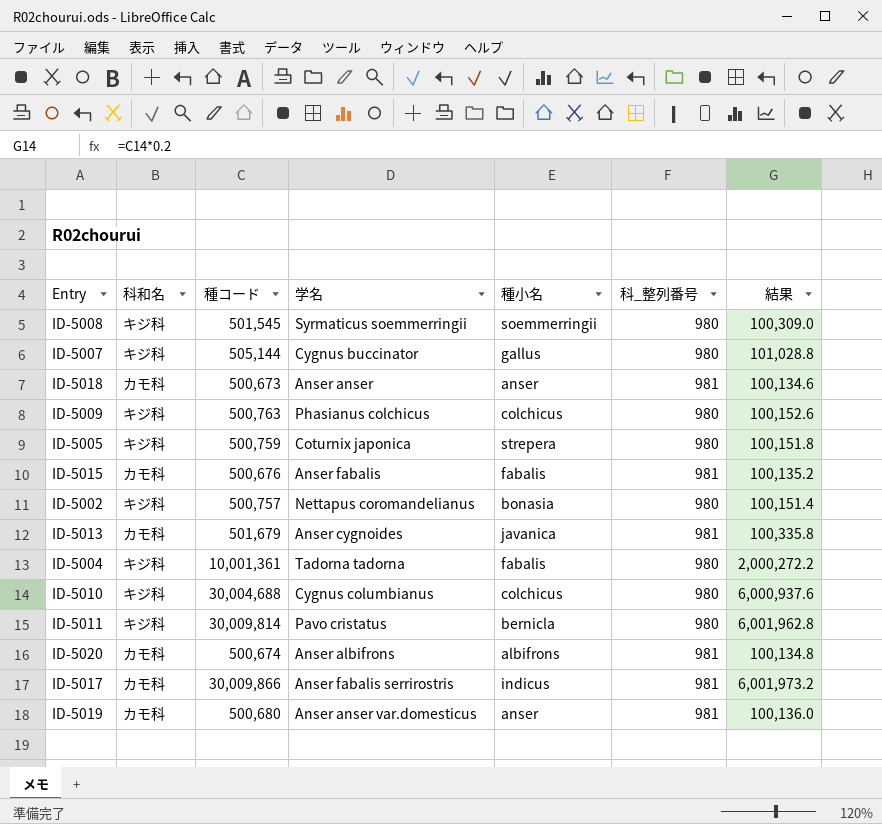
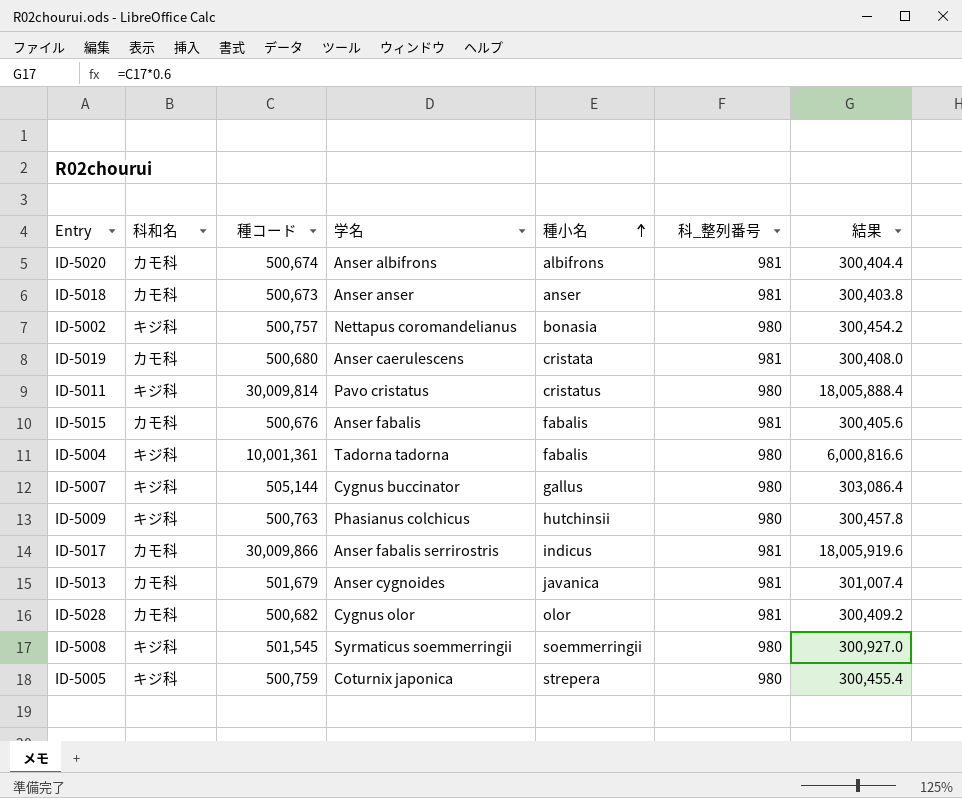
row order: none -> 種小名 ascending
column 結果 | formula: [種コード] * 0.2 -> [種コード] * 0.6
row ID-5010: キジ科 | 30,004,688 | Cygnus columbianus | colchicus | 980 | 6,000,937.6 -> none
ID-5019 | 学名: Anser anser var.domesticus -> Anser caerulescens
ID-5019 | 種小名: anser -> cristata
ID-5011 | 種小名: bernicla -> cristatus
ID-5009 | 種小名: colchicus -> hutchinsii
row ID-5028: none -> カモ科 | 500,682 | Cygnus olor | olor | 981 | 300,409.2

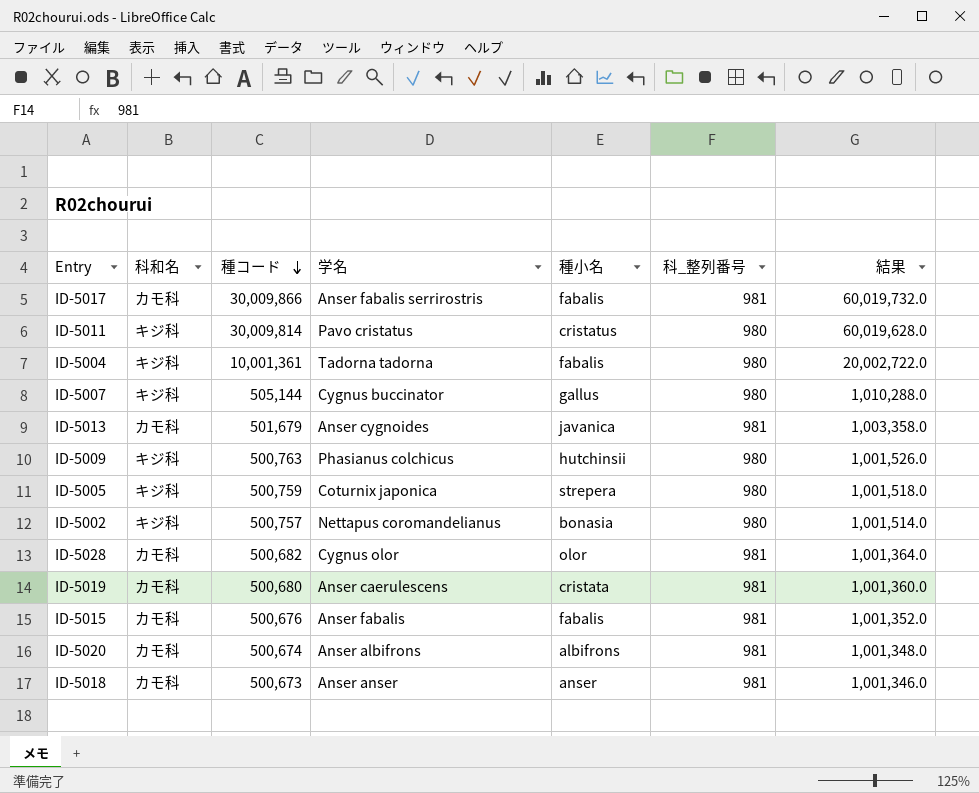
row order: 種小名 ascending -> 種コード descending
column 結果 | formula: [種コード] * 0.6 -> [種コード] * 2
row ID-5008: キジ科 | 501,545 | Syrmaticus soemmerringii | soemmerringii | 980 | 300,927.0 -> none
ID-5017 | 種小名: indicus -> fabalis

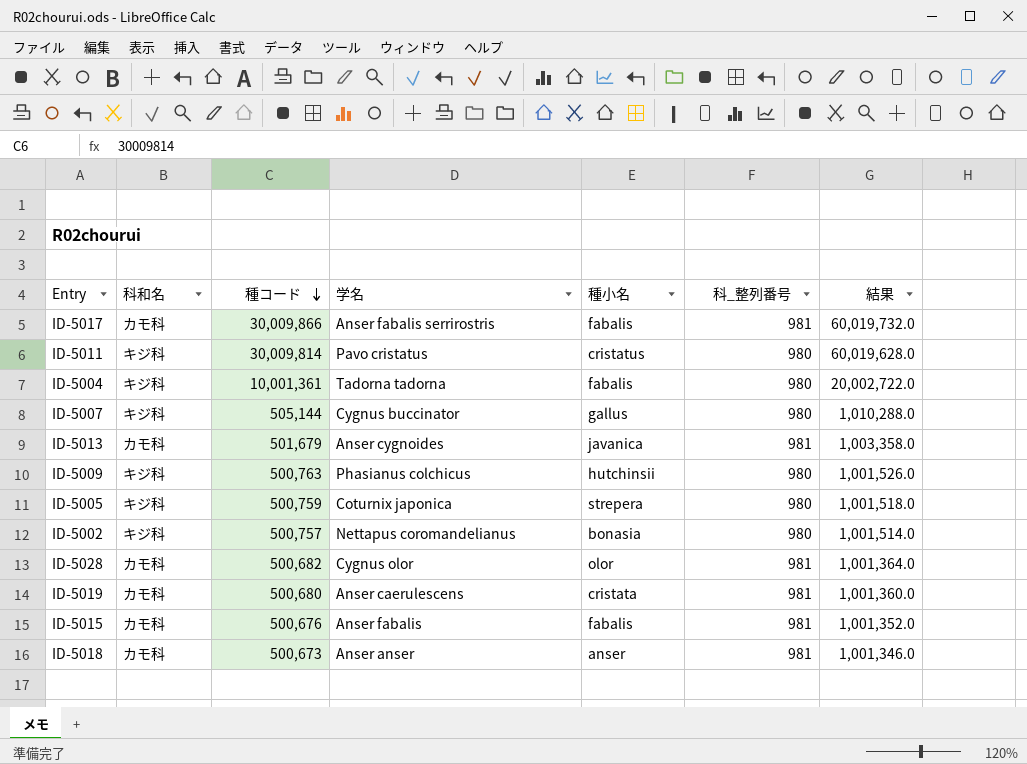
row ID-5020: カモ科 | 500,674 | Anser albifrons | albifrons | 981 | 1,001,348.0 -> none

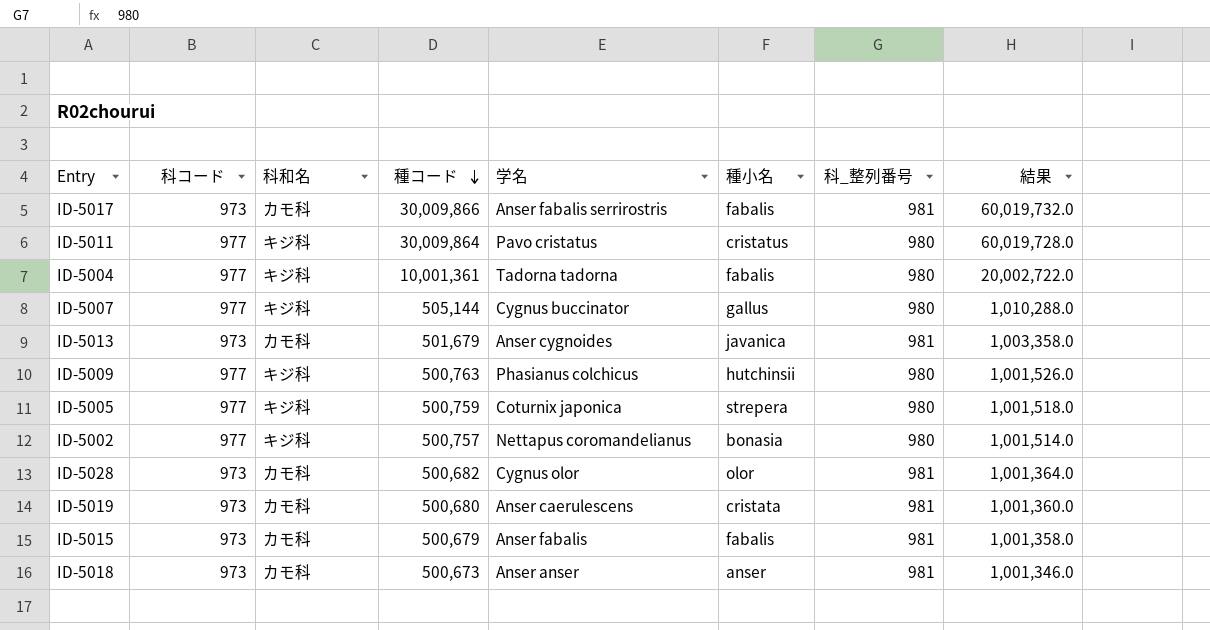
column 科コード | position: none -> 2
ID-5011 | 種コード: 30,009,814 -> 30,009,864
ID-5011 | 結果: 60,019,628.0 -> 60,019,728.0
ID-5015 | 種コード: 500,676 -> 500,679
ID-5015 | 結果: 1,001,352.0 -> 1,001,358.0

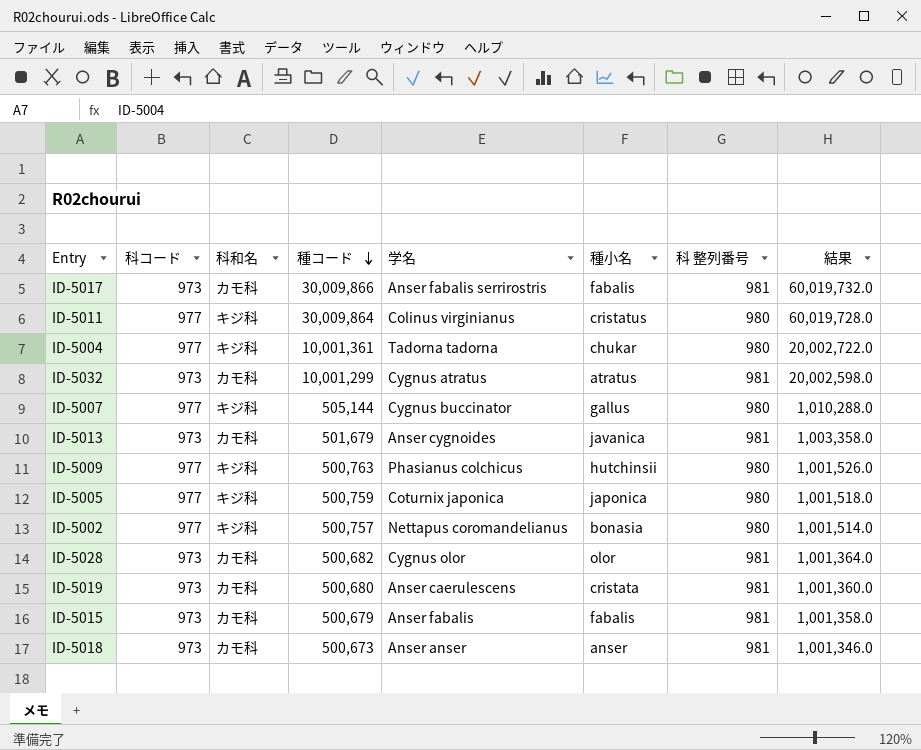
column name: 科_整列番号 -> 科 整列番号
ID-5011 | 学名: Pavo cristatus -> Colinus virginianus
ID-5004 | 種小名: fabalis -> chukar
row ID-5032: none -> 973 | カモ科 | 10,001,299 | Cygnus atratus | atratus | 981 | 20,002,598.0
ID-5005 | 種小名: strepera -> japonica

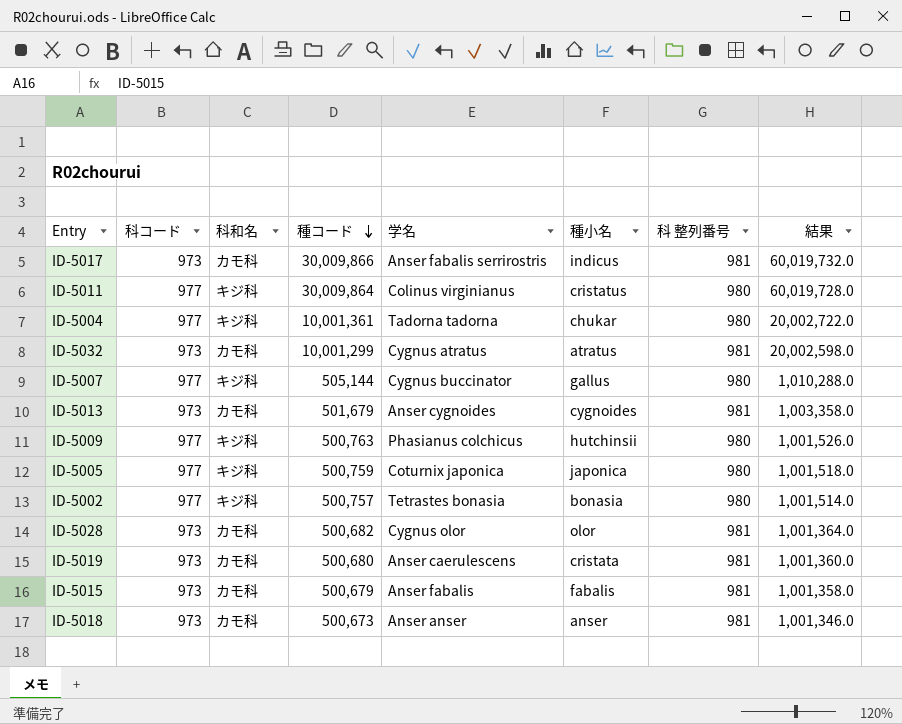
ID-5017 | 種小名: fabalis -> indicus
ID-5013 | 種小名: javanica -> cygnoides
ID-5002 | 学名: Nettapus coromandelianus -> Tetrastes bonasia

